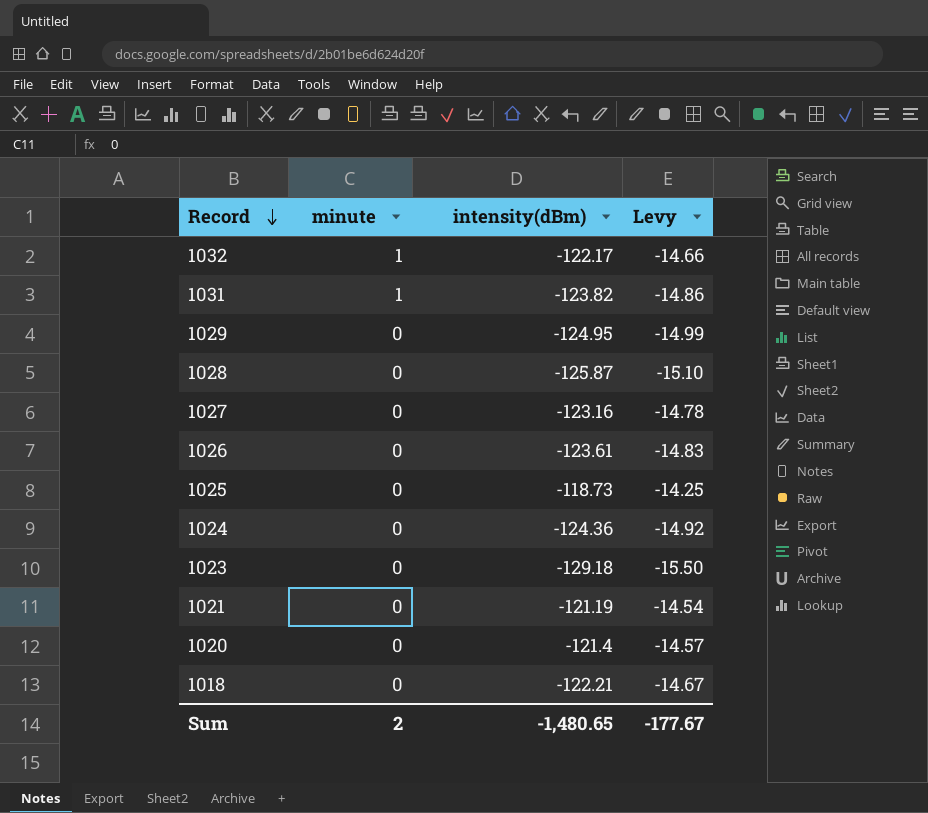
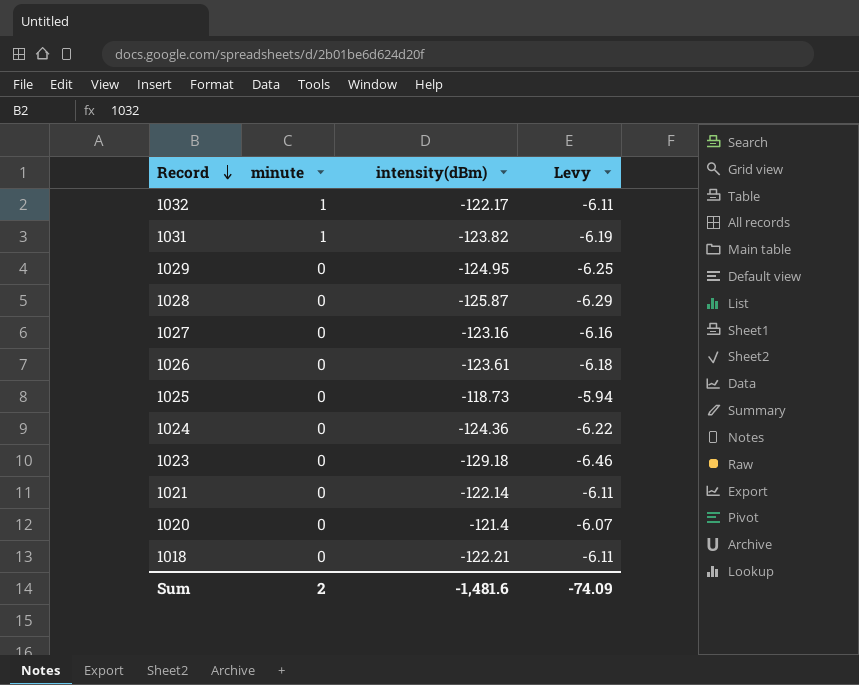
column Levy | formula: [intensity(dBm)] * 0.12 -> [intensity(dBm)] * 0.05
1021 | intensity(dBm): -121.19 -> -122.14
Sum | intensity(dBm): -1,480.65 -> -1,481.6
Sum | Levy: -177.67 -> -74.09

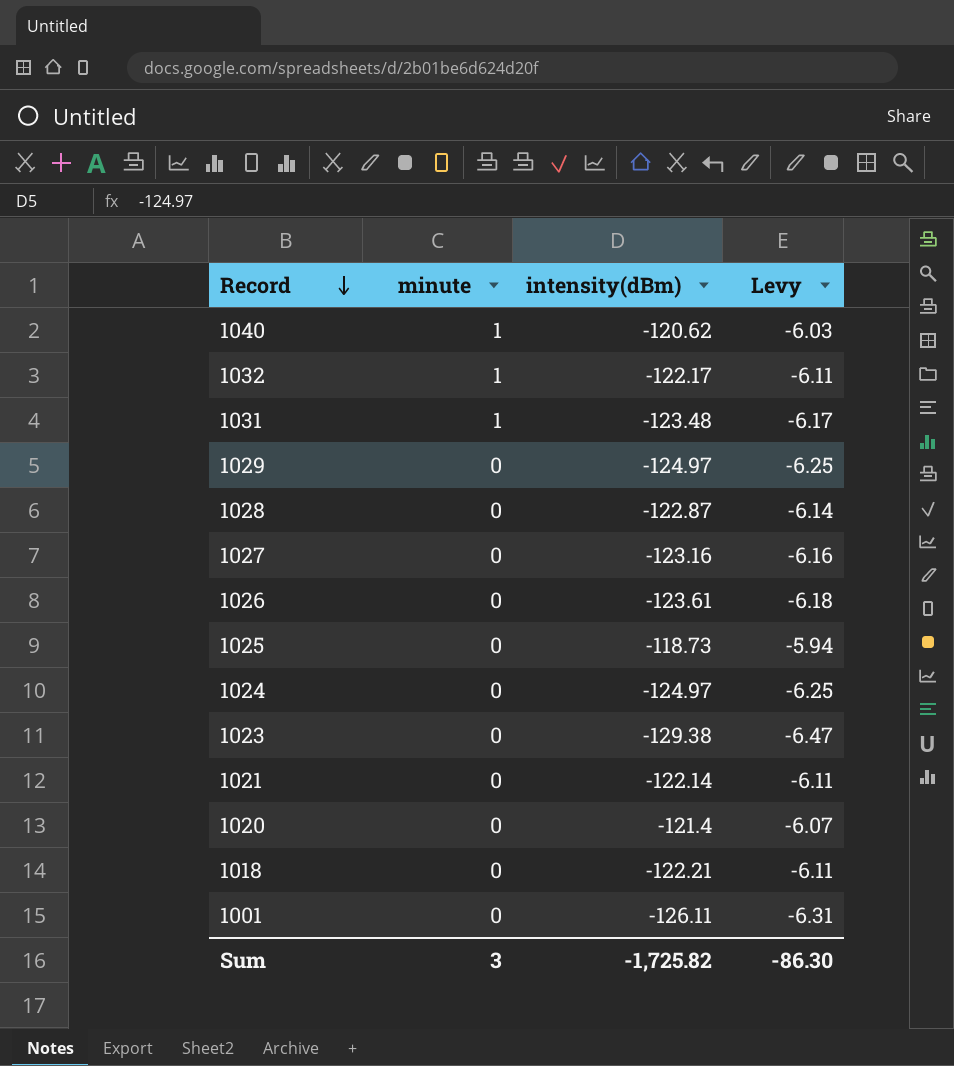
row 1040: none -> 1 | -120.62 | -6.03
1031 | intensity(dBm): -123.82 -> -123.48
1031 | Levy: -6.19 -> -6.17
1029 | intensity(dBm): -124.95 -> -124.97
1028 | intensity(dBm): -125.87 -> -122.87
1028 | Levy: -6.29 -> -6.14
1024 | intensity(dBm): -124.36 -> -124.97
1024 | Levy: -6.22 -> -6.25
1023 | intensity(dBm): -129.18 -> -129.38
1023 | Levy: -6.46 -> -6.47
row 1001: none -> 0 | -126.11 | -6.31
Sum | minute: 2 -> 3
Sum | intensity(dBm): -1,481.6 -> -1,725.82
Sum | Levy: -74.09 -> -86.30

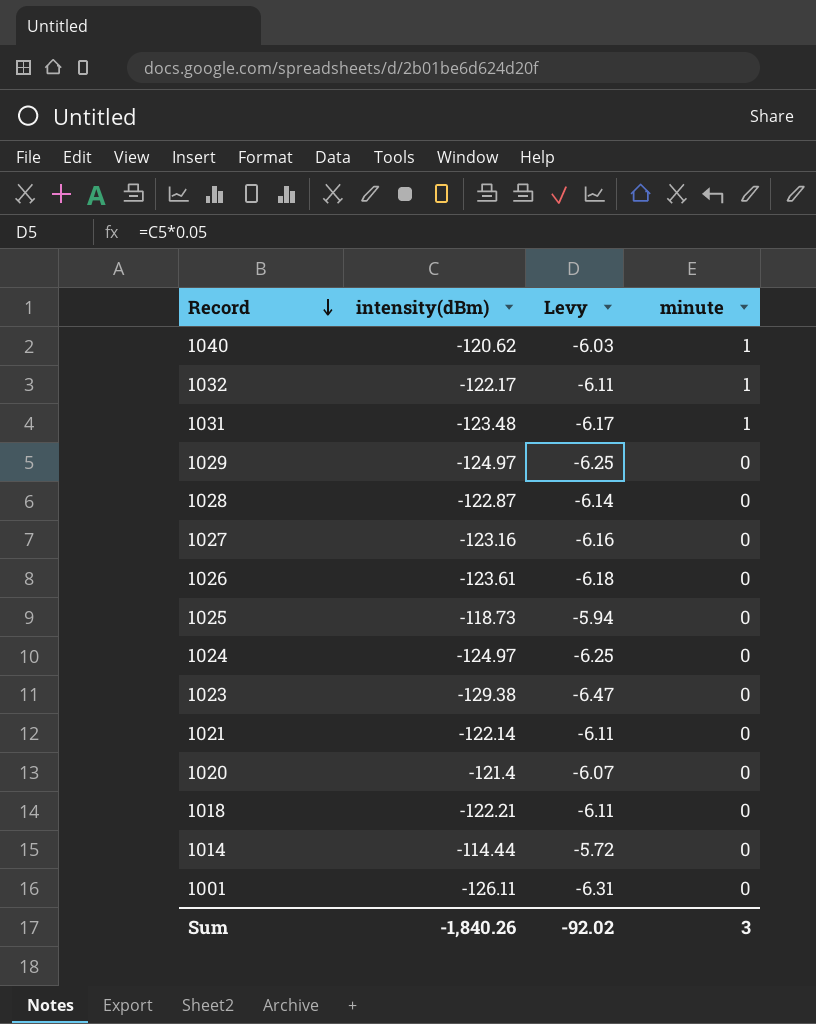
column minute | position: 2 -> 4
row 1014: none -> -114.44 | -5.72 | 0
Sum | intensity(dBm): -1,725.82 -> -1,840.26
Sum | Levy: -86.30 -> -92.02

